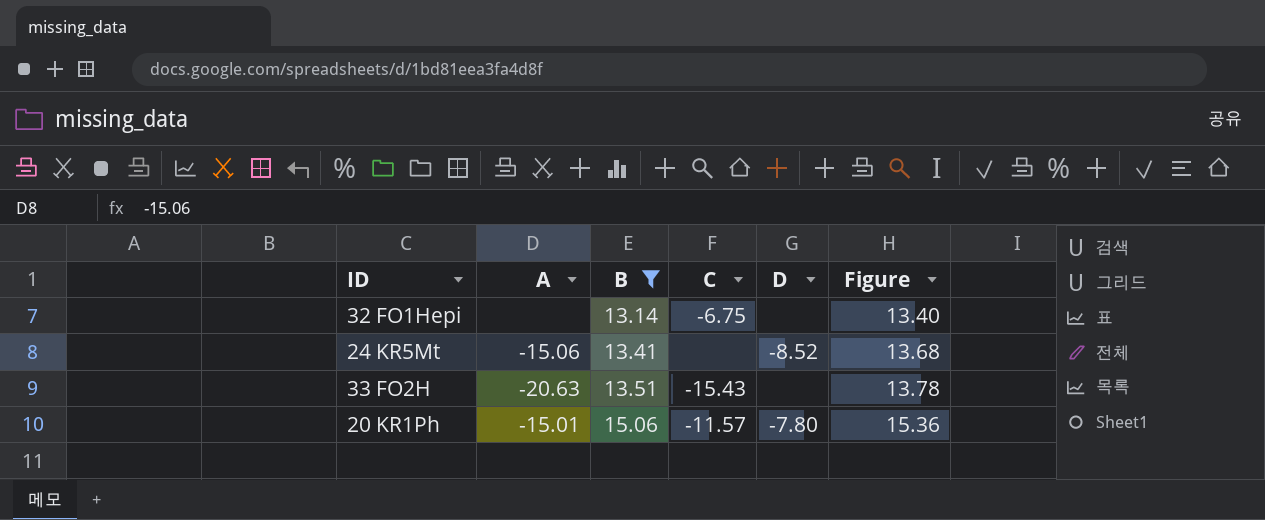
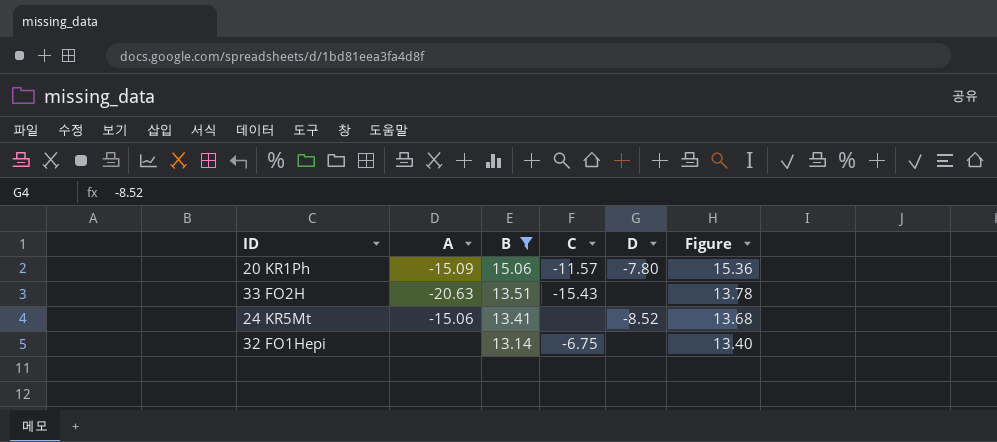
row order: B ascending -> B descending
20 KR1Ph | A: -15.01 -> -15.09

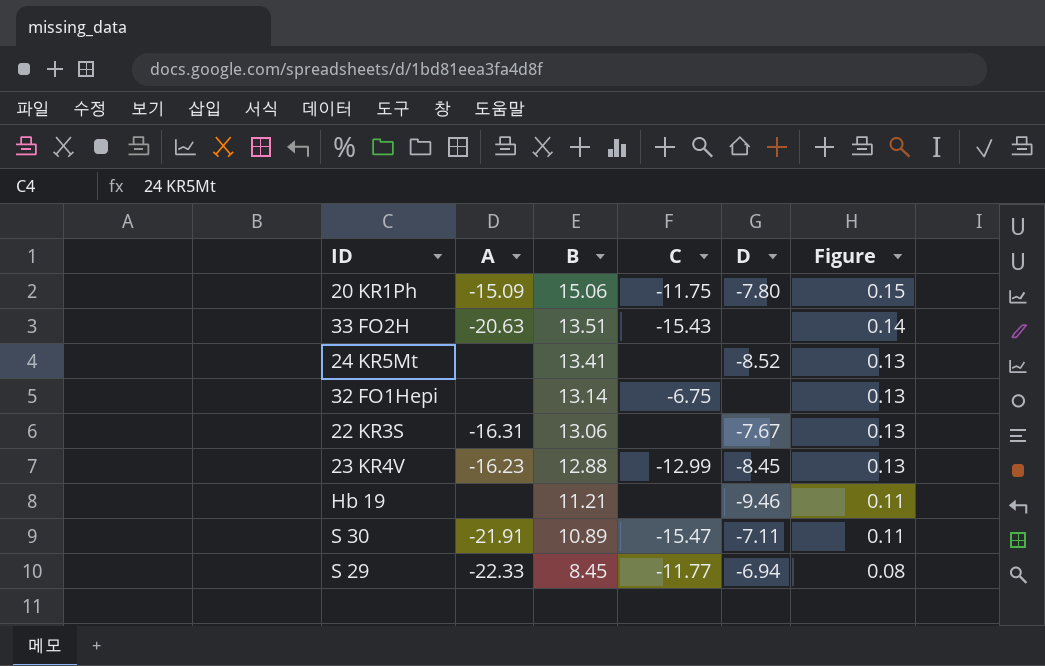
filter: B >= 13.14 -> none
column Figure | formula: [B] * 1.02 -> [B] * 0.01
20 KR1Ph | C: -11.57 -> -11.75
24 KR5Mt | A: -15.06 -> none

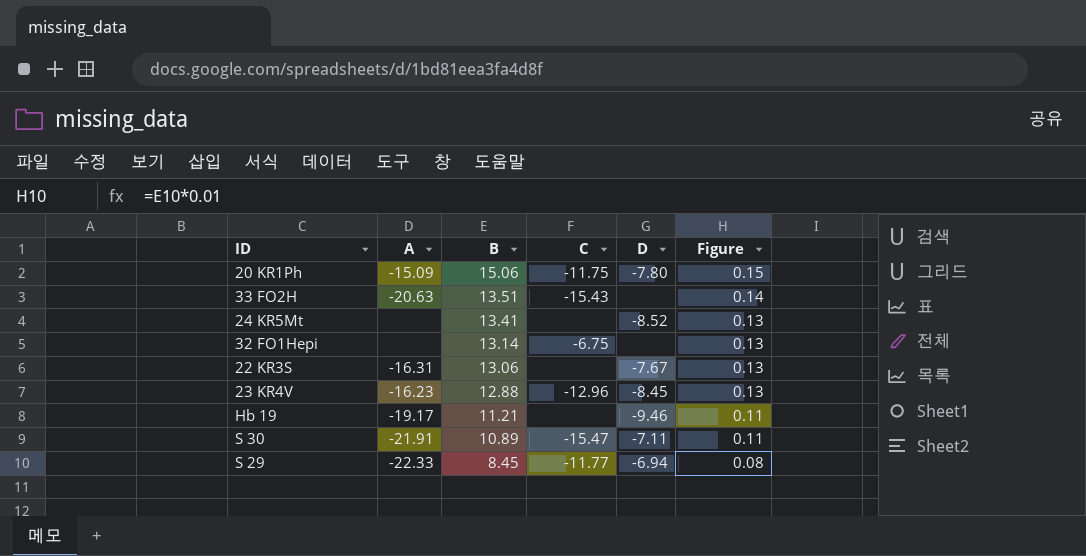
23 KR4V | C: -12.99 -> -12.96
Hb 19 | A: none -> -19.17

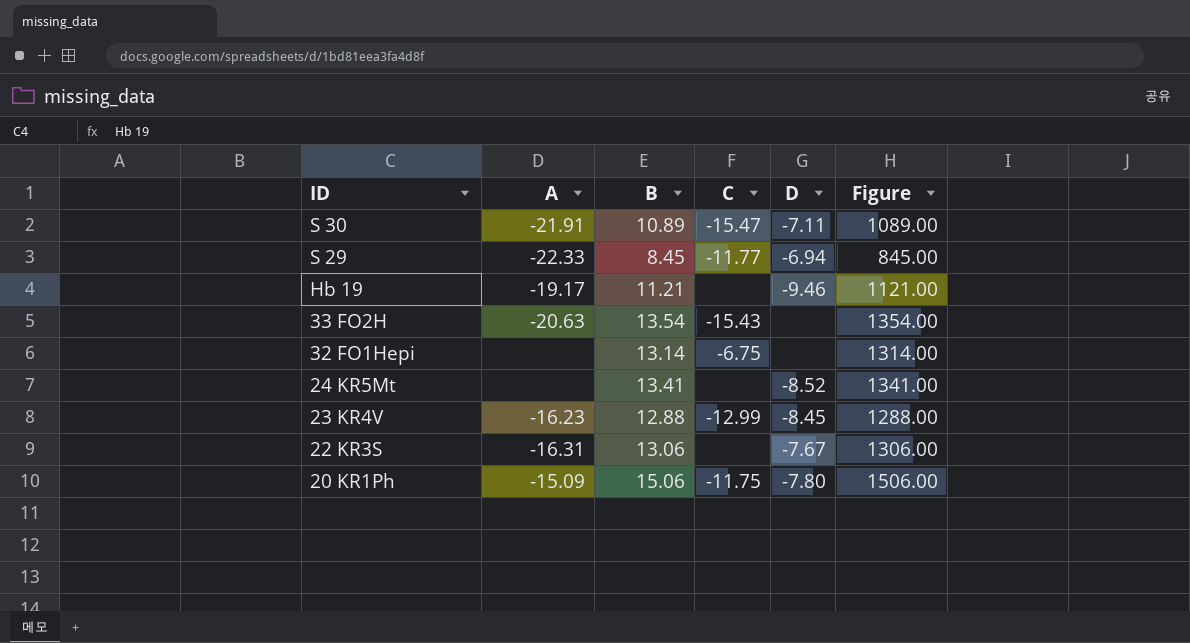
row order: B descending -> ID descending
column Figure | formula: [B] * 0.01 -> [B] * 100
33 FO2H | B: 13.51 -> 13.54
23 KR4V | C: -12.96 -> -12.99

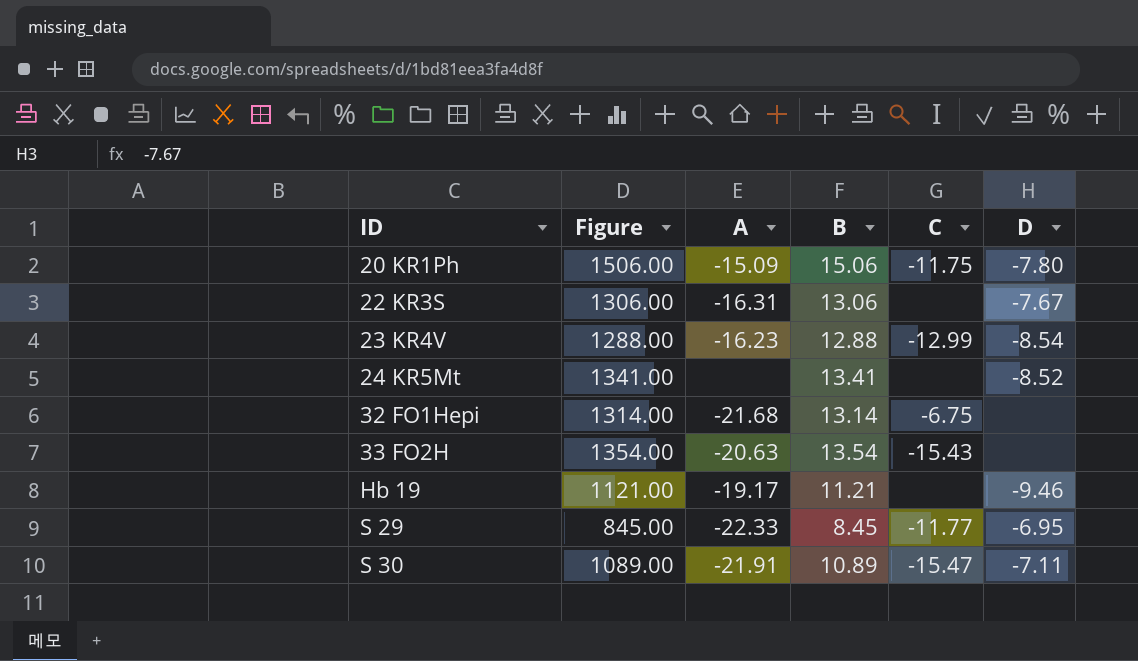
row order: ID descending -> ID ascending
column Figure | position: 6 -> 2
23 KR4V | D: -8.45 -> -8.54
32 FO1Hepi | A: none -> -21.68
S 29 | D: -6.94 -> -6.95

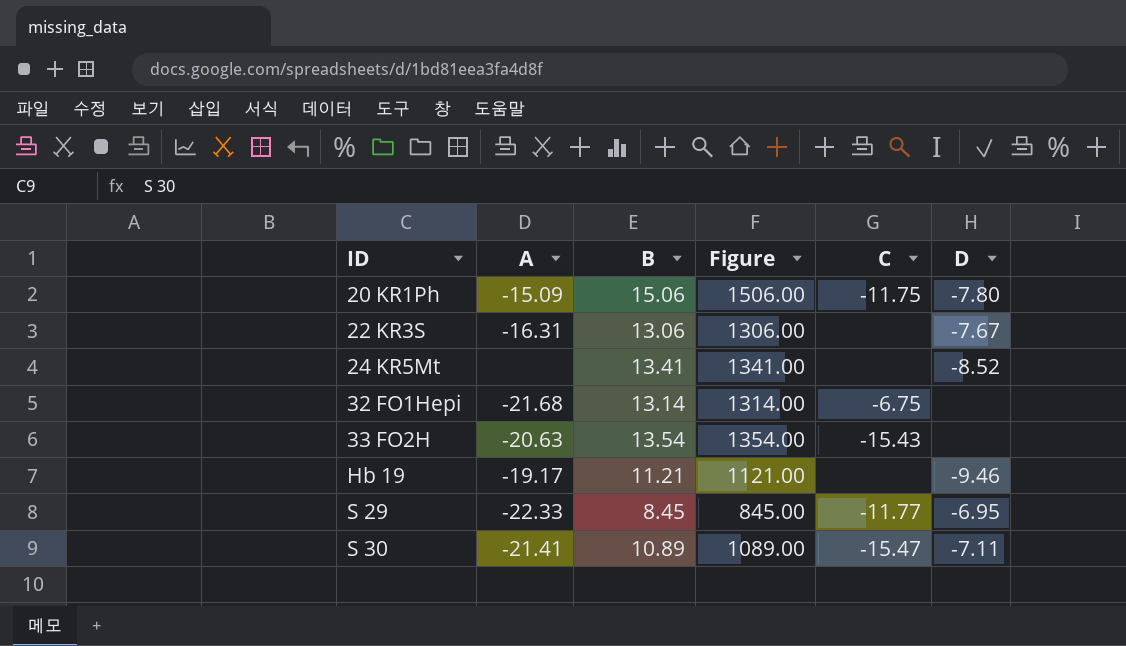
column Figure | position: 2 -> 4
row 23 KR4V: 1288.00 | -16.23 | 12.88 | -12.99 | -8.54 -> none
S 30 | A: -21.91 -> -21.41

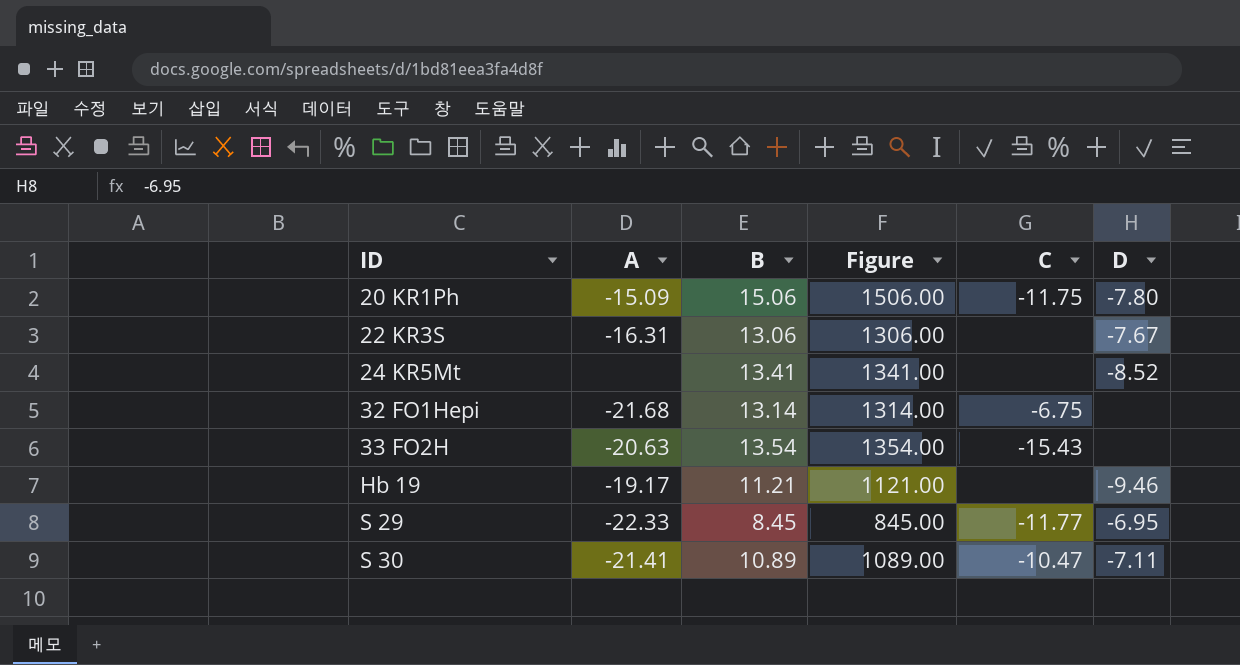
S 30 | C: -15.47 -> -10.47

